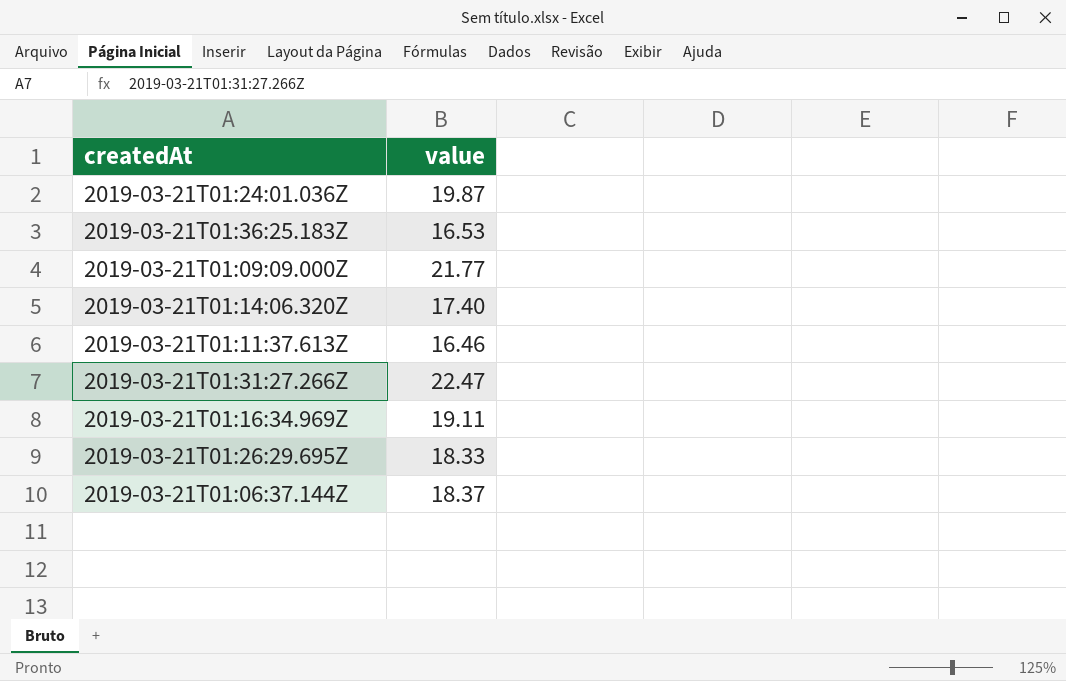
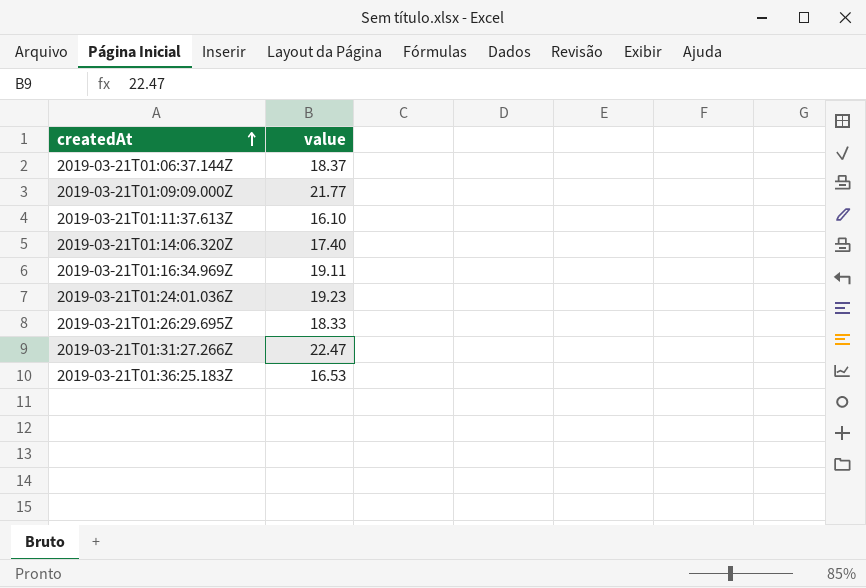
row order: none -> createdAt ascending
2019-03-21T01:11:37.613Z | value: 16.46 -> 16.10
2019-03-21T01:24:01.036Z | value: 19.87 -> 19.23

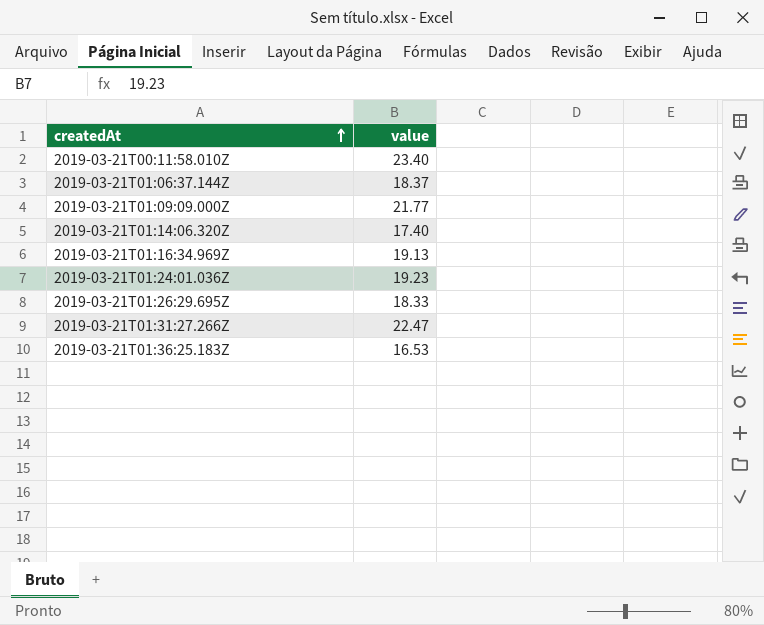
row 2019-03-21T01:11:37.613Z: 16.10 -> none
row 2019-03-21T00:11:58.010Z: none -> 23.40
2019-03-21T01:16:34.969Z | value: 19.11 -> 19.13

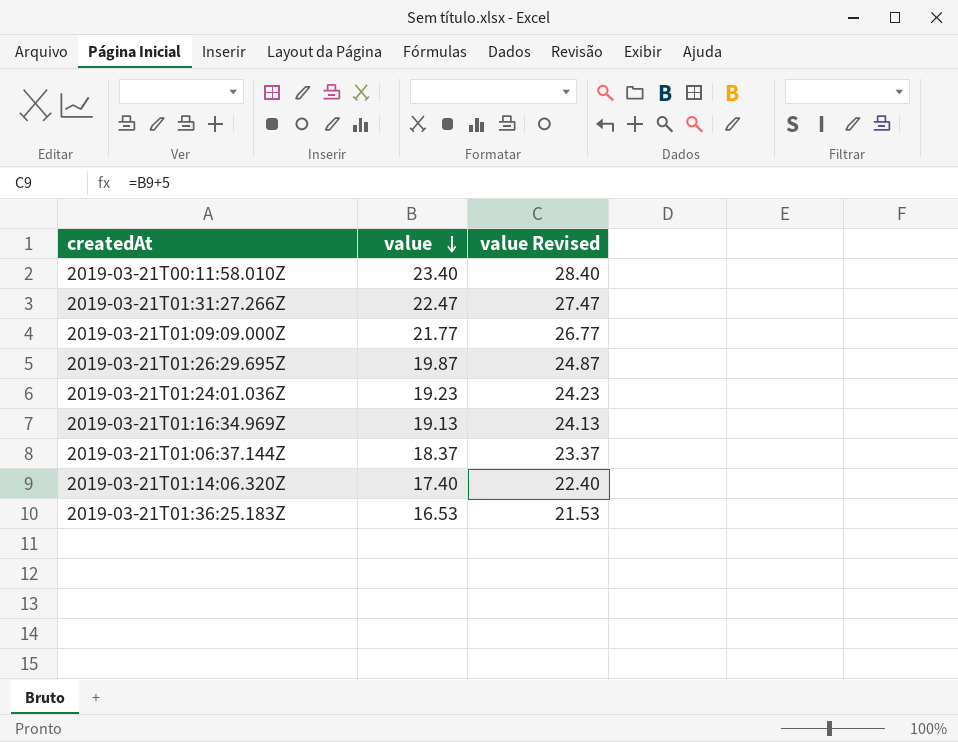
row order: createdAt ascending -> value descending
column value Revised | formula: none -> [value] + 5
2019-03-21T01:26:29.695Z | value: 18.33 -> 19.87

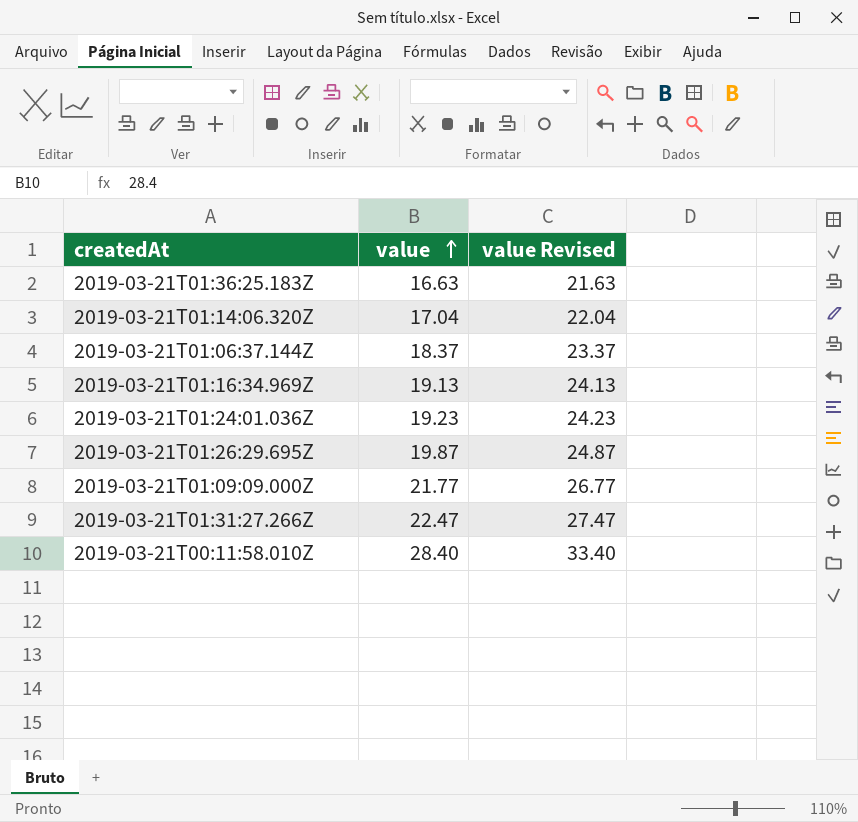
row order: value descending -> value ascending
2019-03-21T01:36:25.183Z | value: 16.53 -> 16.63
2019-03-21T01:36:25.183Z | value Revised: 21.53 -> 21.63
2019-03-21T01:14:06.320Z | value: 17.40 -> 17.04
2019-03-21T01:14:06.320Z | value Revised: 22.40 -> 22.04
2019-03-21T00:11:58.010Z | value: 23.40 -> 28.40
2019-03-21T00:11:58.010Z | value Revised: 28.40 -> 33.40

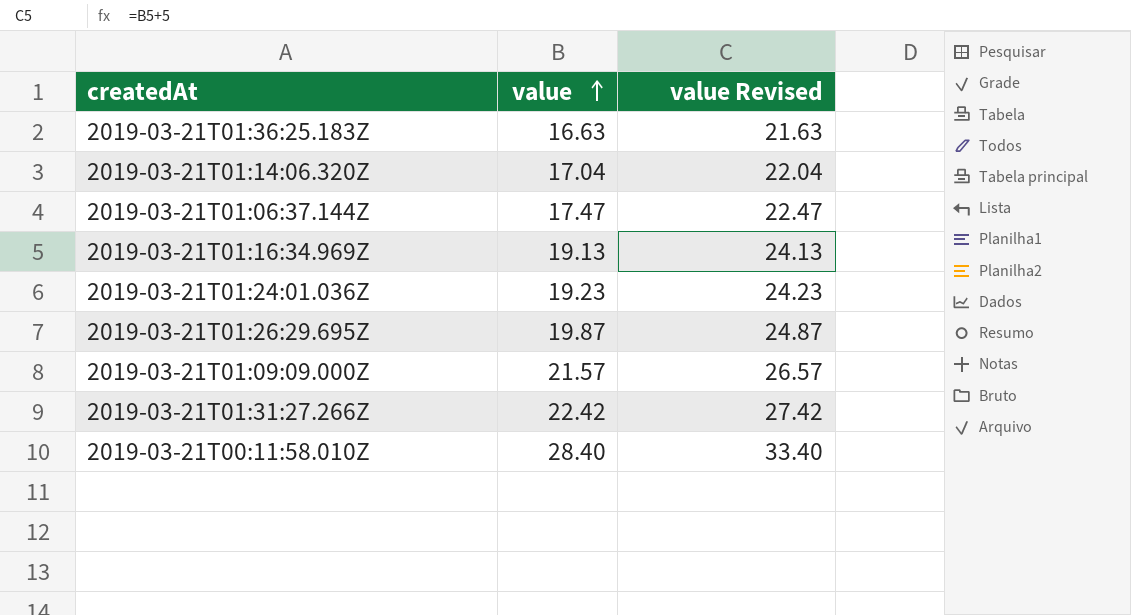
2019-03-21T01:06:37.144Z | value: 18.37 -> 17.47
2019-03-21T01:06:37.144Z | value Revised: 23.37 -> 22.47
2019-03-21T01:09:09.000Z | value: 21.77 -> 21.57
2019-03-21T01:09:09.000Z | value Revised: 26.77 -> 26.57
2019-03-21T01:31:27.266Z | value: 22.47 -> 22.42
2019-03-21T01:31:27.266Z | value Revised: 27.47 -> 27.42

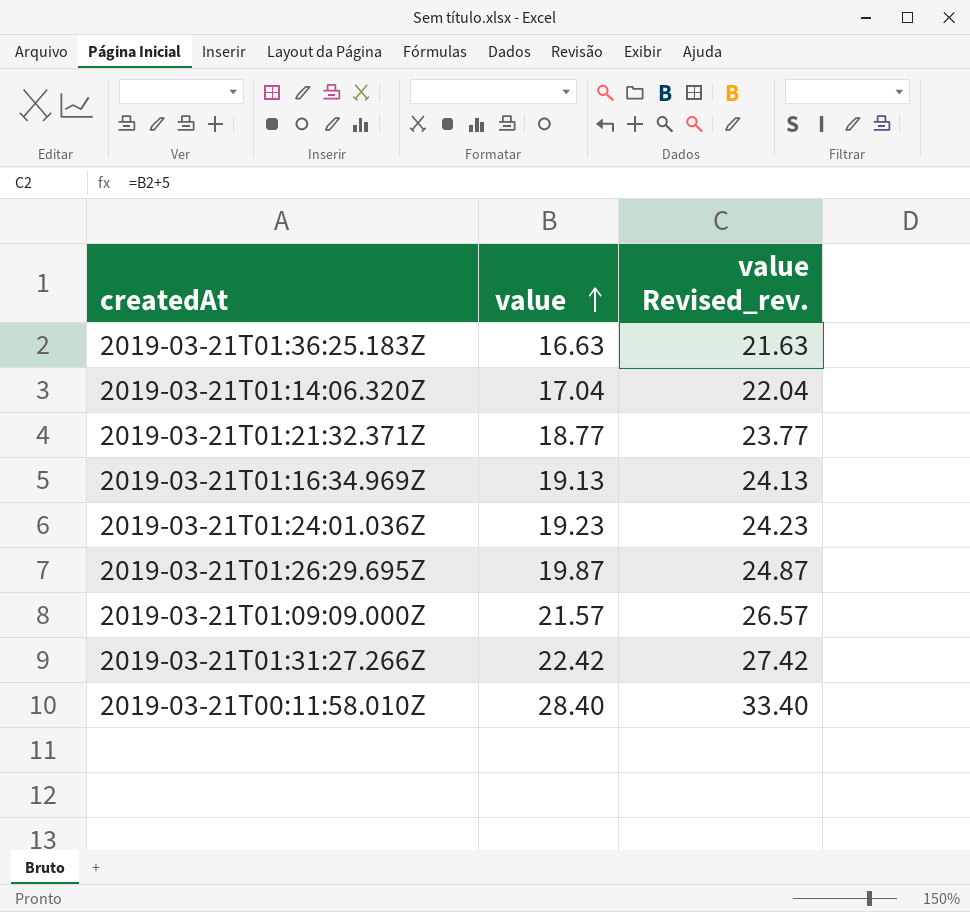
column name: value Revised -> value Revised_rev.
row 2019-03-21T01:06:37.144Z: 17.47 | 22.47 -> none
row 2019-03-21T01:21:32.371Z: none -> 18.77 | 23.77

